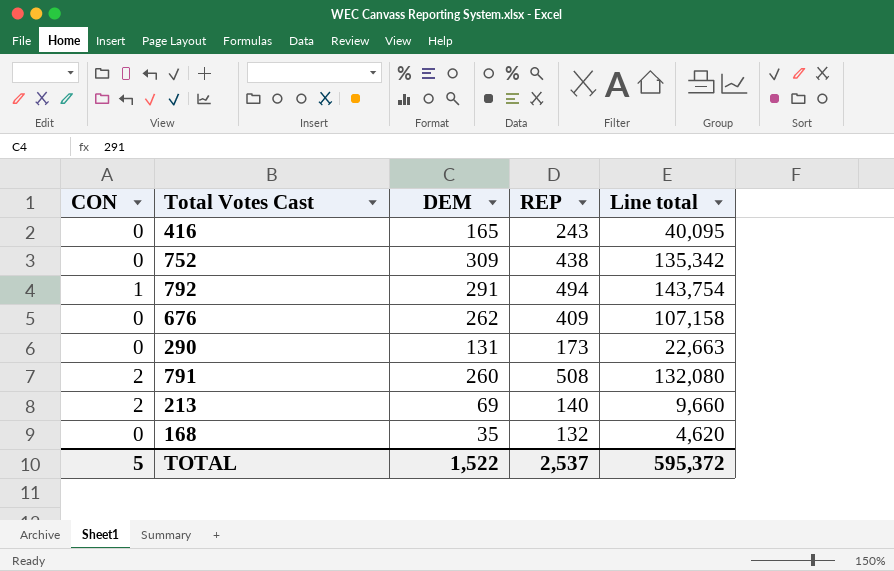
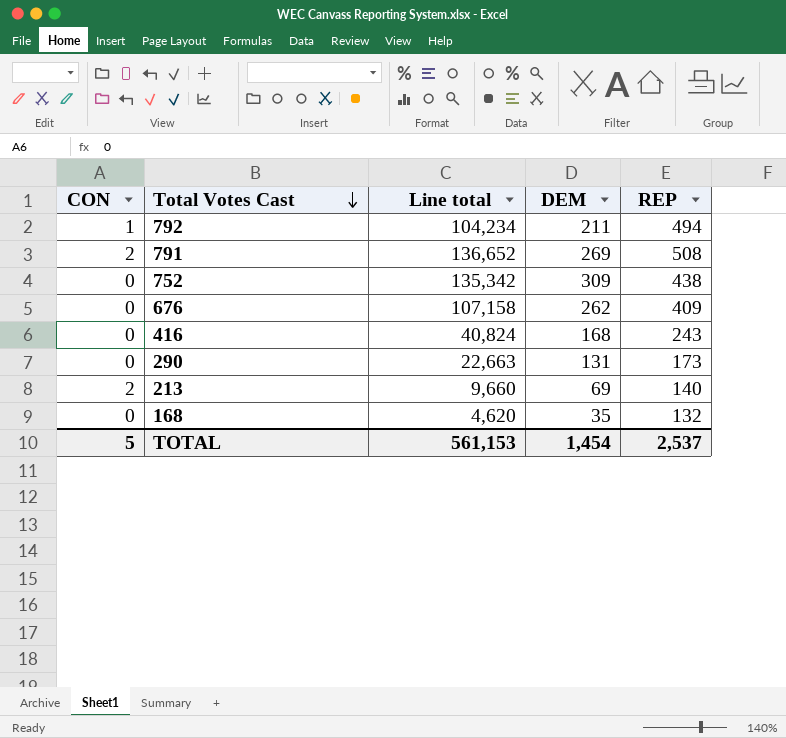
row order: none -> Total Votes Cast descending
column Line total | position: 5 -> 3
792 | Line total: 143,754 -> 104,234
792 | DEM: 291 -> 211
791 | Line total: 132,080 -> 136,652
791 | DEM: 260 -> 269
416 | Line total: 40,095 -> 40,824
416 | DEM: 165 -> 168
TOTAL | Line total: 595,372 -> 561,153
TOTAL | DEM: 1,522 -> 1,454

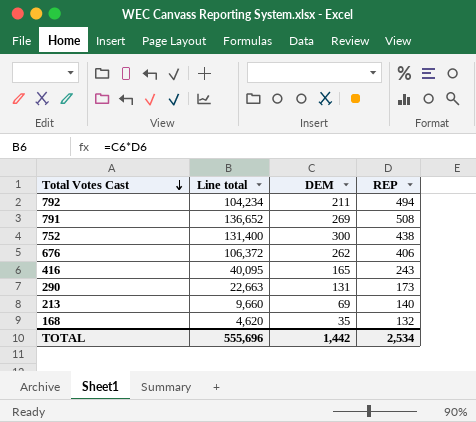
column CON | position: 1 -> none
752 | Line total: 135,342 -> 131,400
752 | DEM: 309 -> 300
676 | Line total: 107,158 -> 106,372
676 | REP: 409 -> 406
416 | Line total: 40,824 -> 40,095
416 | DEM: 168 -> 165
TOTAL | Line total: 561,153 -> 555,696
TOTAL | DEM: 1,454 -> 1,442
TOTAL | REP: 2,537 -> 2,534

